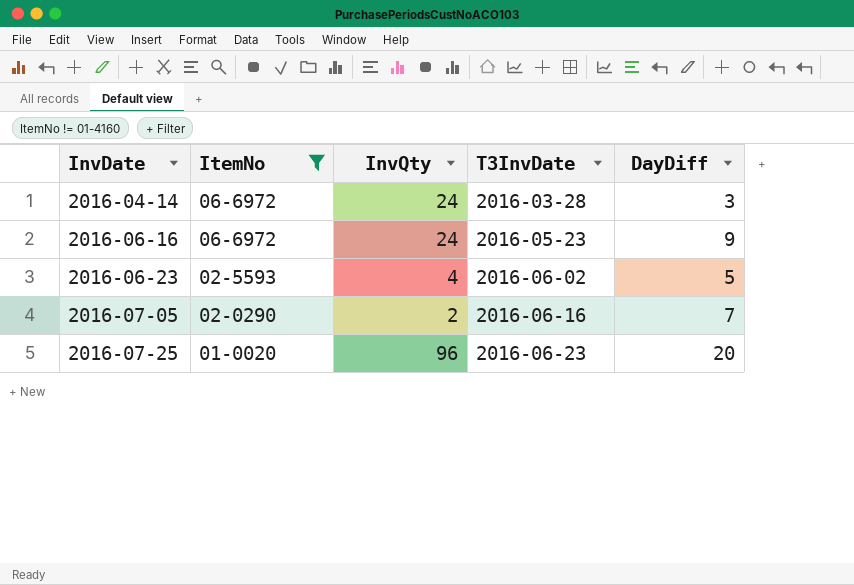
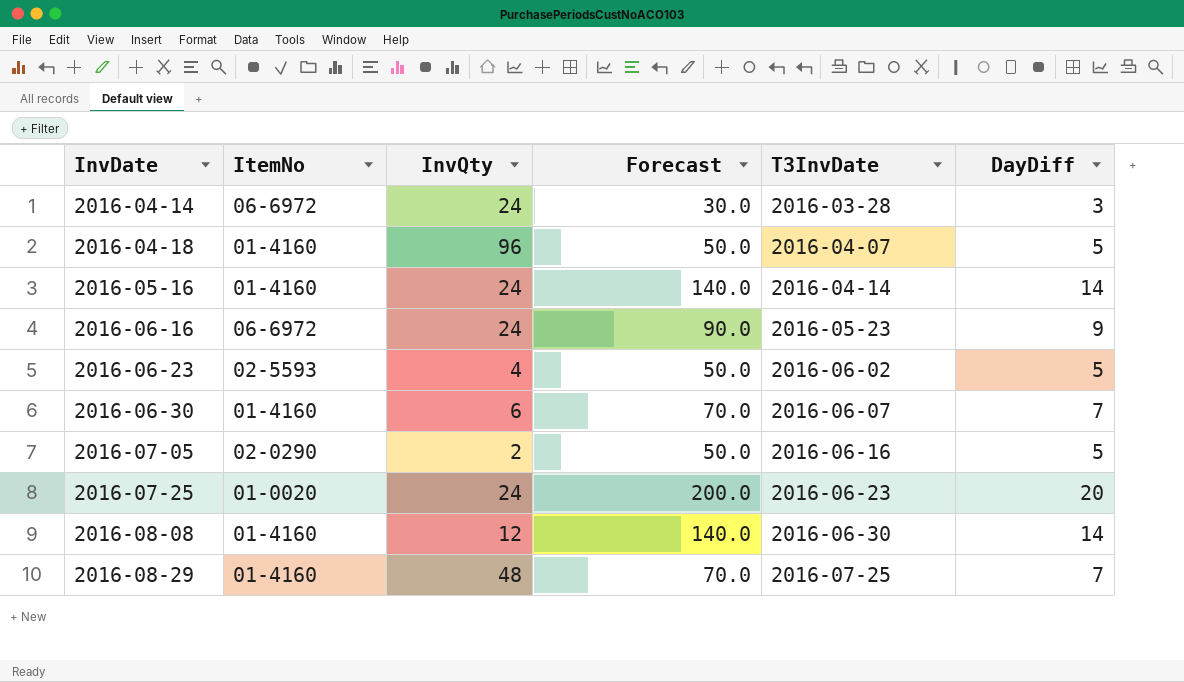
filter: ItemNo != 01-4160 -> none
column Forecast | formula: none -> [DayDiff] * 10
2016-07-05 | DayDiff: 7 -> 5
2016-07-25 | InvQty: 96 -> 24

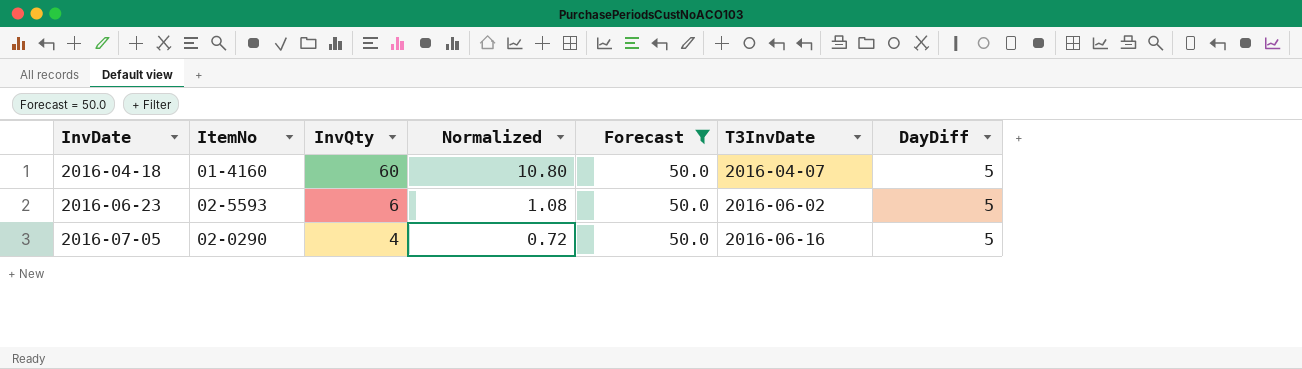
filter: none -> Forecast = 50.0
column Normalized | formula: none -> [InvQty] * 0.18
2016-04-18 | InvQty: 96 -> 60
2016-06-23 | InvQty: 4 -> 6
2016-07-05 | InvQty: 2 -> 4

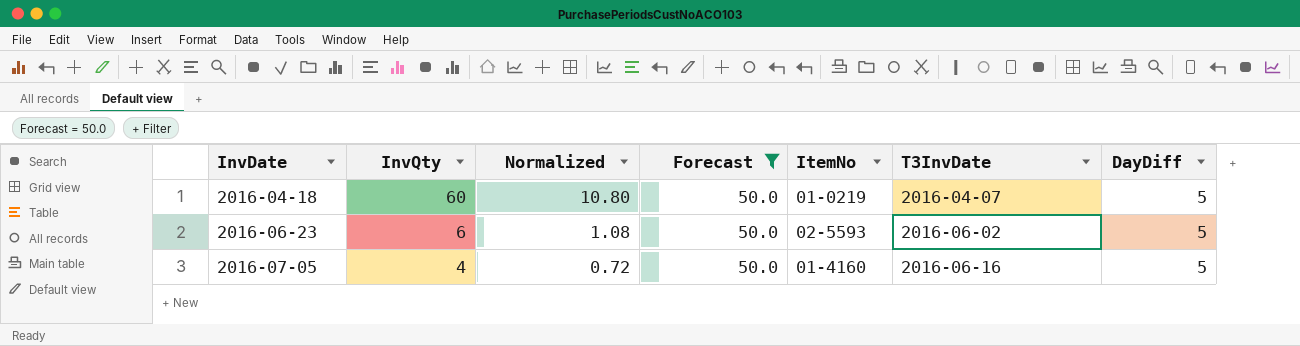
column ItemNo | position: 2 -> 5
2016-04-18 | ItemNo: 01-4160 -> 01-0219
2016-07-05 | ItemNo: 02-0290 -> 01-4160

